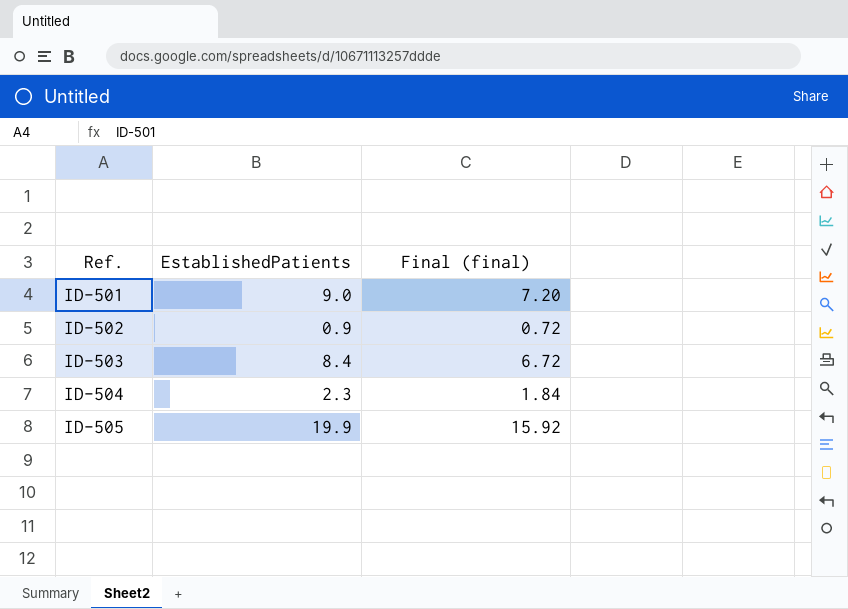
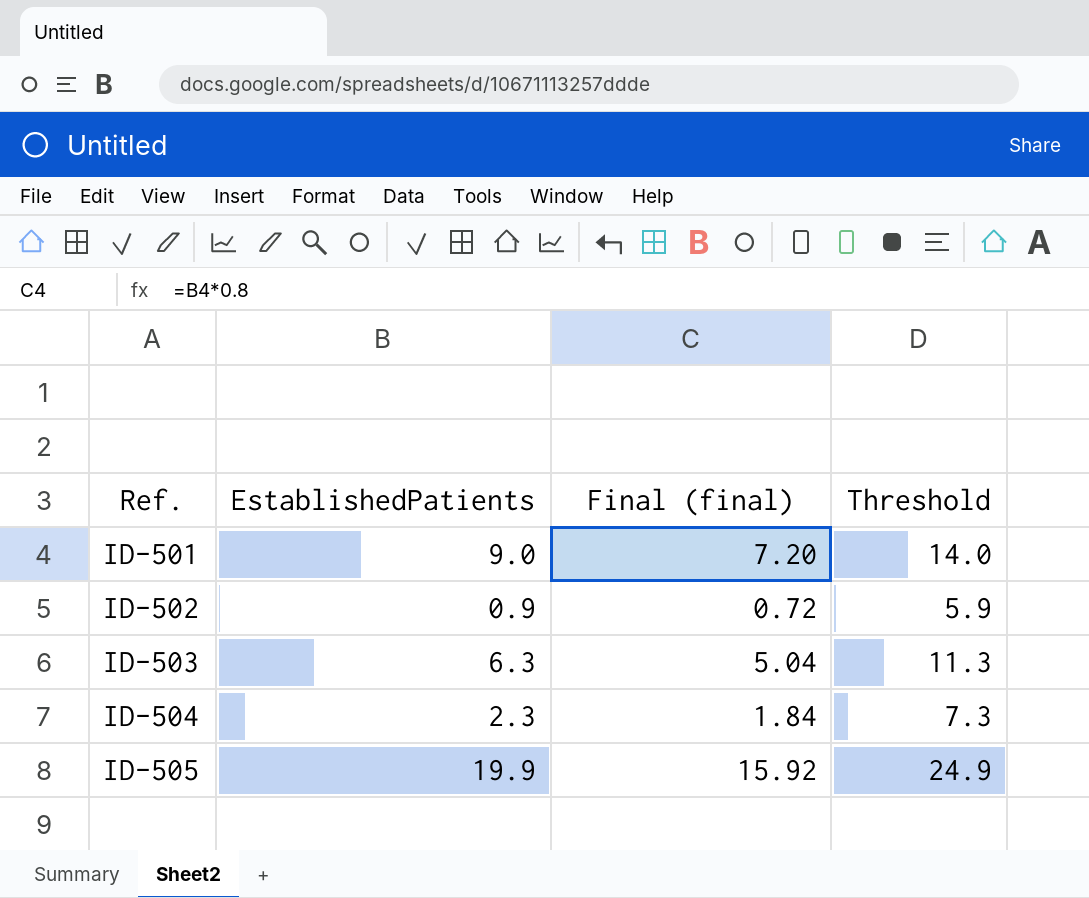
column Threshold | formula: none -> [EstablishedPatients] + 5
ID-503 | EstablishedPatients: 8.4 -> 6.3
ID-503 | Final (final): 6.72 -> 5.04

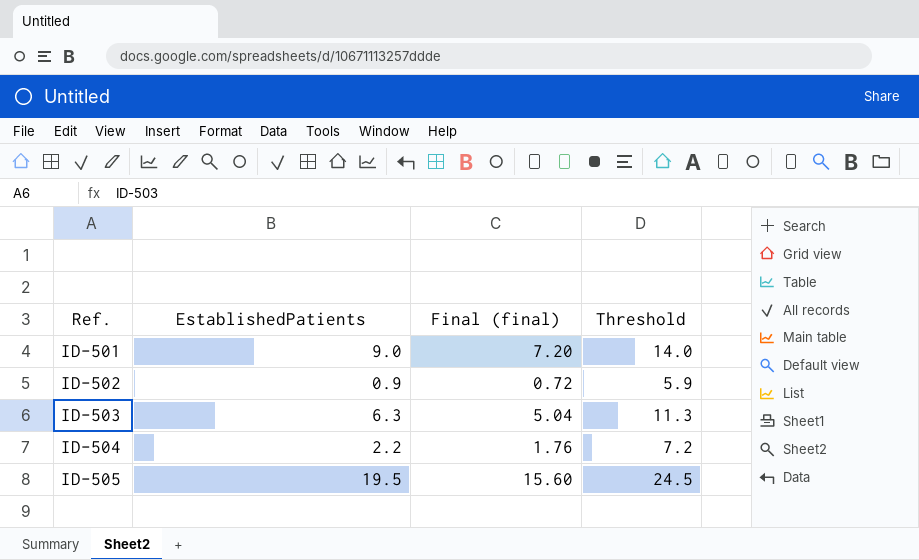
ID-504 | EstablishedPatients: 2.3 -> 2.2
ID-504 | Final (final): 1.84 -> 1.76
ID-504 | Threshold: 7.3 -> 7.2
ID-505 | EstablishedPatients: 19.9 -> 19.5
ID-505 | Final (final): 15.92 -> 15.60
ID-505 | Threshold: 24.9 -> 24.5

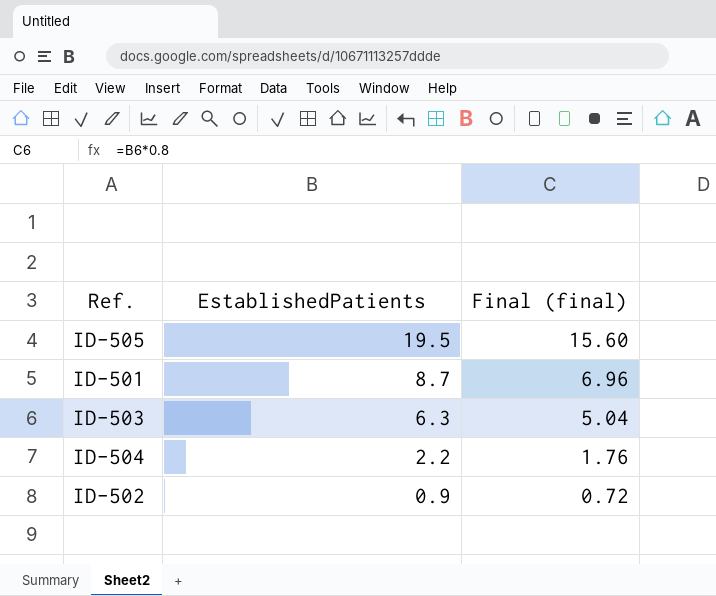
row order: Ref. ascending -> EstablishedPatients descending
column Threshold | formula: [EstablishedPatients] + 5 -> none
ID-501 | EstablishedPatients: 9.0 -> 8.7
ID-501 | Final (final): 7.20 -> 6.96

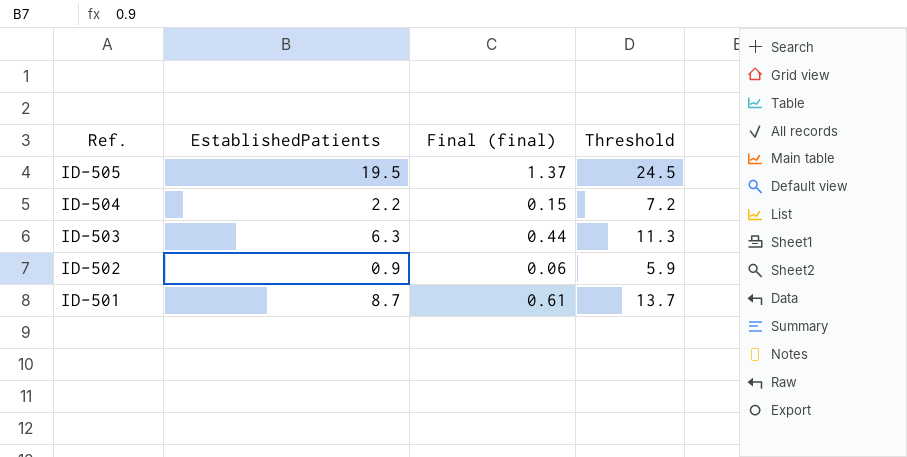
row order: EstablishedPatients descending -> Ref. descending
column Final (final) | formula: [EstablishedPatients] * 0.8 -> [EstablishedPatients] * 0.07
column Threshold | formula: none -> [EstablishedPatients] + 5

